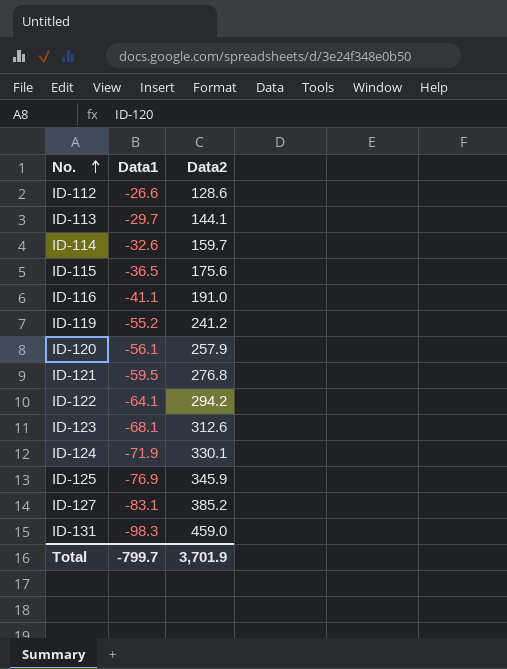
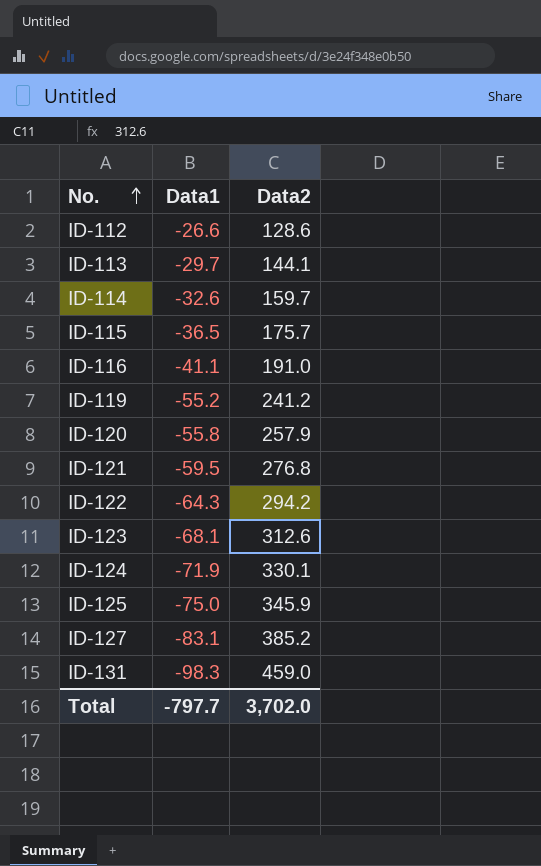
ID-115 | Data2: 175.6 -> 175.7
ID-120 | Data1: -56.1 -> -55.8
ID-122 | Data1: -64.1 -> -64.3
ID-125 | Data1: -76.9 -> -75.0
Total | Data1: -799.7 -> -797.7
Total | Data2: 3,701.9 -> 3,702.0

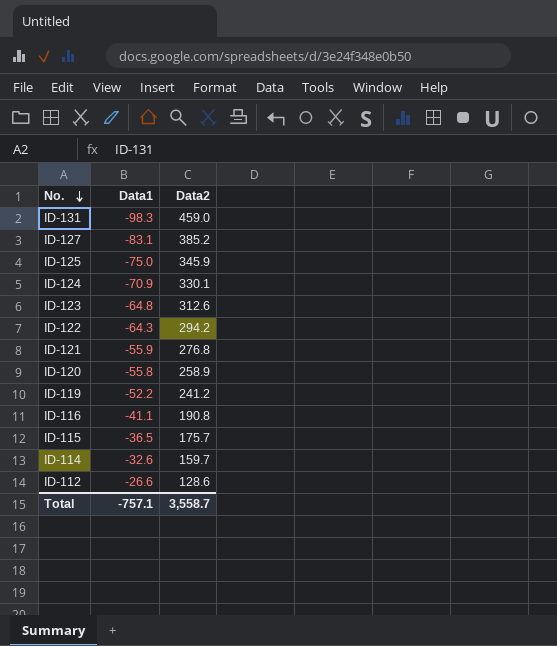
row order: No. ascending -> No. descending
row ID-113: -29.7 | 144.1 -> none
ID-124 | Data1: -71.9 -> -70.9
ID-123 | Data1: -68.1 -> -64.8
ID-121 | Data1: -59.5 -> -55.9
ID-120 | Data2: 257.9 -> 258.9
ID-119 | Data1: -55.2 -> -52.2
ID-116 | Data2: 191.0 -> 190.8
Total | Data1: -797.7 -> -757.1
Total | Data2: 3,702.0 -> 3,558.7

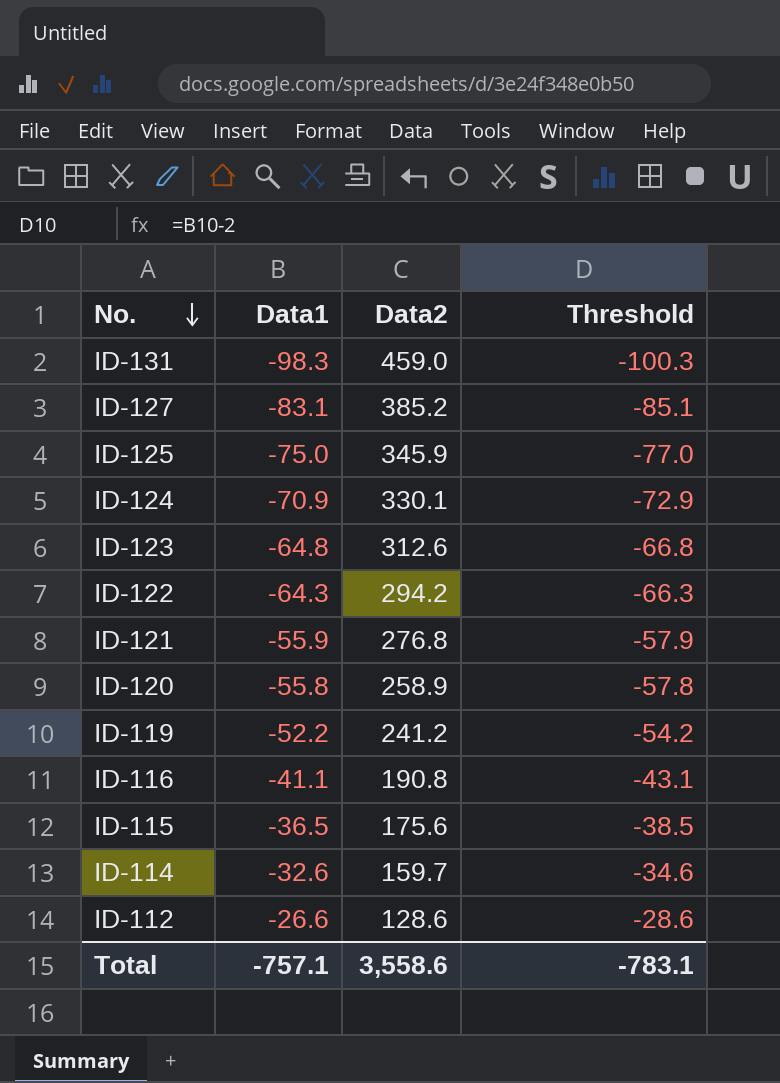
column Threshold | formula: none -> [Data1] - 2
ID-115 | Data2: 175.7 -> 175.6
Total | Data2: 3,558.7 -> 3,558.6

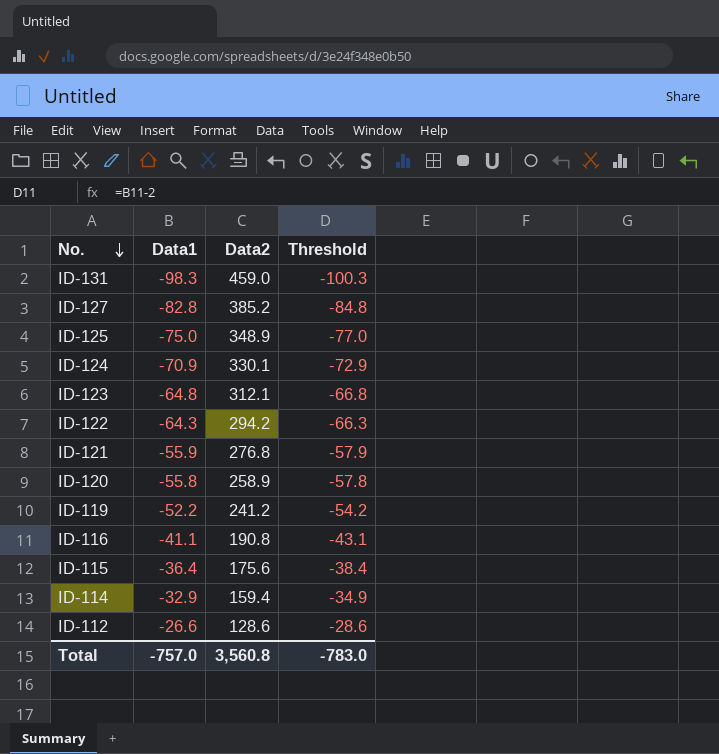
ID-127 | Data1: -83.1 -> -82.8
ID-127 | Threshold: -85.1 -> -84.8
ID-125 | Data2: 345.9 -> 348.9
ID-123 | Data2: 312.6 -> 312.1
ID-115 | Data1: -36.5 -> -36.4
ID-115 | Threshold: -38.5 -> -38.4
ID-114 | Data1: -32.6 -> -32.9
ID-114 | Data2: 159.7 -> 159.4
ID-114 | Threshold: -34.6 -> -34.9
Total | Data1: -757.1 -> -757.0
Total | Data2: 3,558.6 -> 3,560.8
Total | Threshold: -783.1 -> -783.0

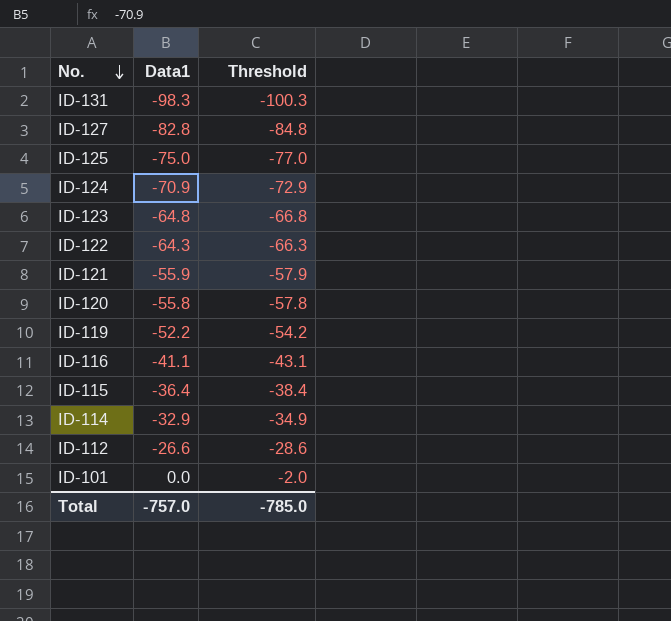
column Data2 | position: 3 -> none
row ID-101: none -> 0.0 | -2.0
Total | Threshold: -783.0 -> -785.0

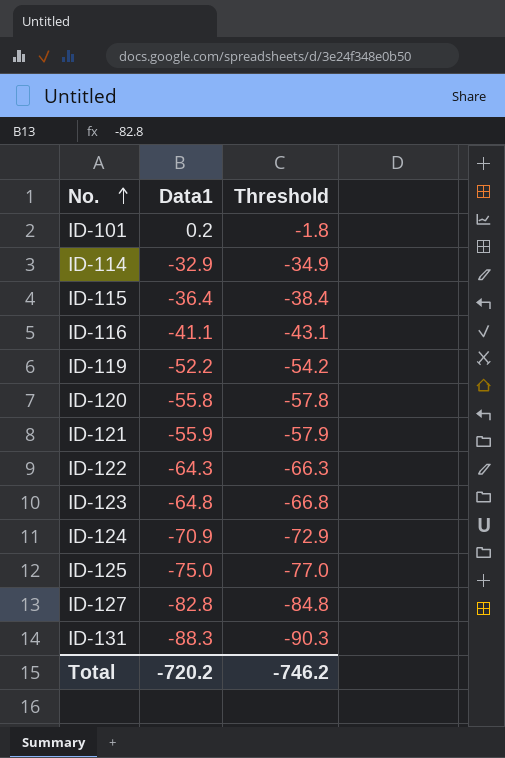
row order: No. descending -> No. ascending
row ID-112: -26.6 | -28.6 -> none
ID-101 | Data1: 0.0 -> 0.2
ID-101 | Threshold: -2.0 -> -1.8
ID-131 | Data1: -98.3 -> -88.3
ID-131 | Threshold: -100.3 -> -90.3
Total | Data1: -757.0 -> -720.2
Total | Threshold: -785.0 -> -746.2

